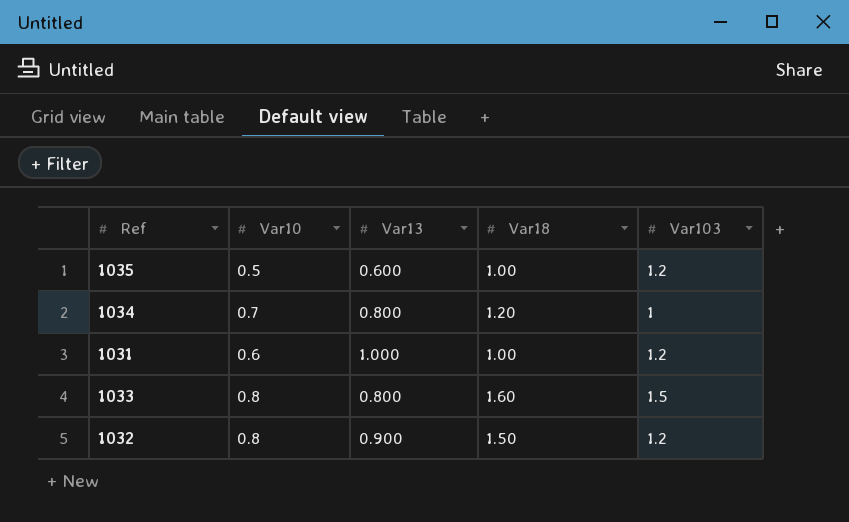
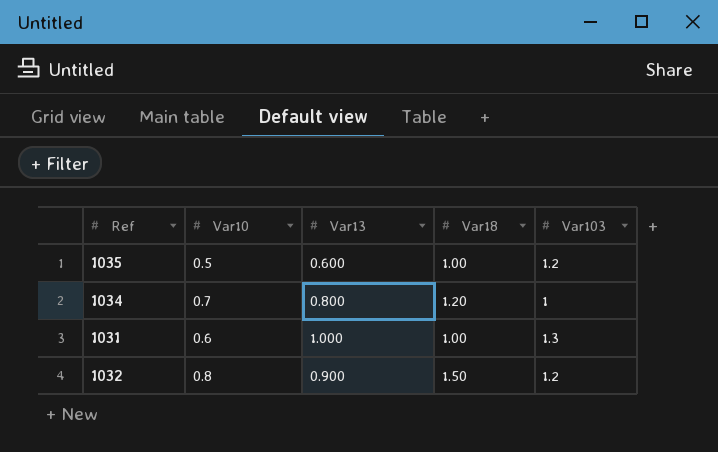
row 1033: 0.8 | 0.800 | 1.60 | 1.5 -> none
1031 | Var103: 1.2 -> 1.3

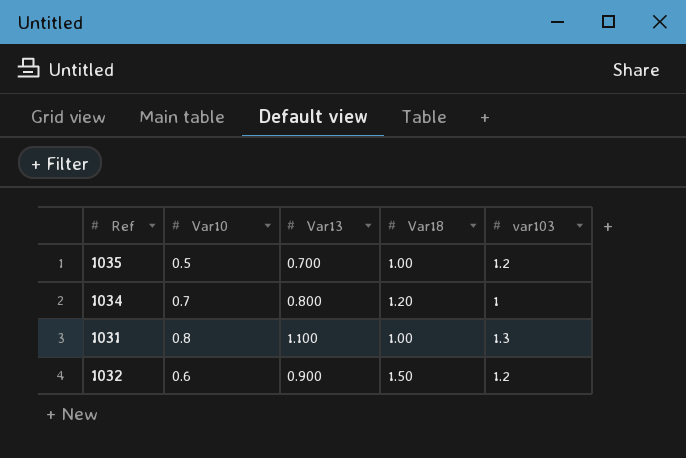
column name: Var103 -> var103
1035 | Var13: 0.600 -> 0.700
1031 | Var10: 0.6 -> 0.8
1031 | Var13: 1.000 -> 1.100
1032 | Var10: 0.8 -> 0.6

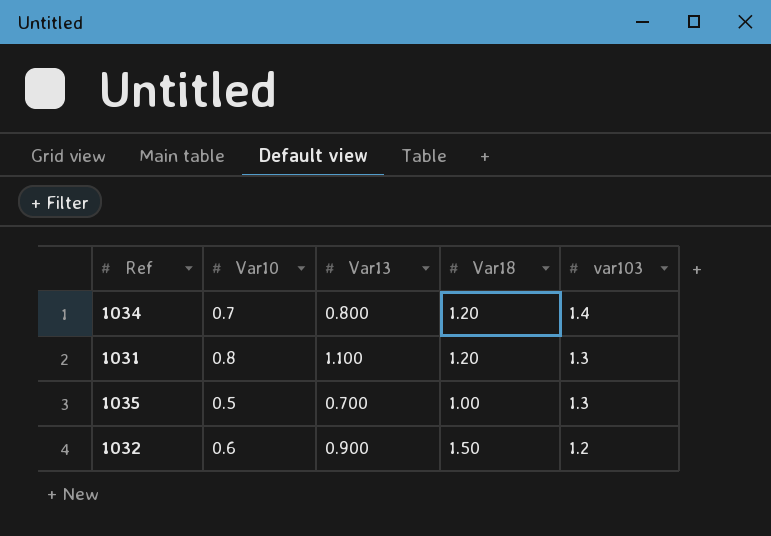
row order: none -> var103 descending
1034 | var103: 1 -> 1.4
1031 | Var18: 1.00 -> 1.20
1035 | var103: 1.2 -> 1.3

